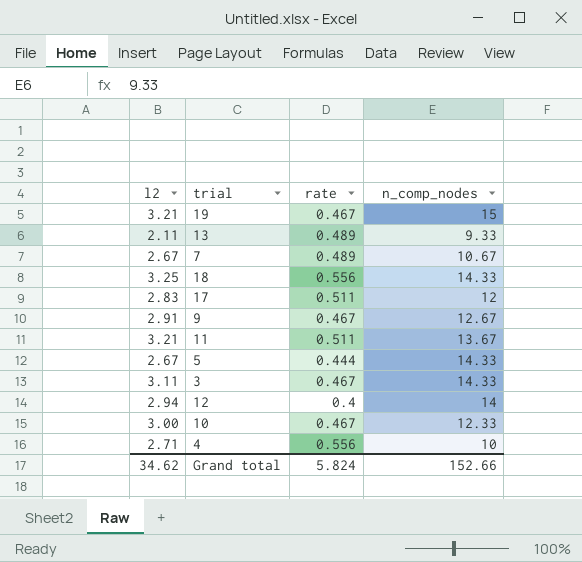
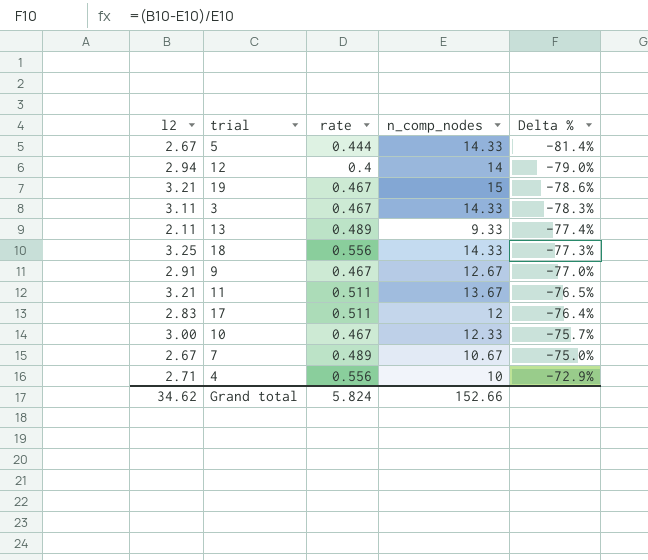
row order: none -> Delta % ascending
column Delta % | formula: none -> ([l2] - [n_comp_nodes]) / [n_comp_nodes]

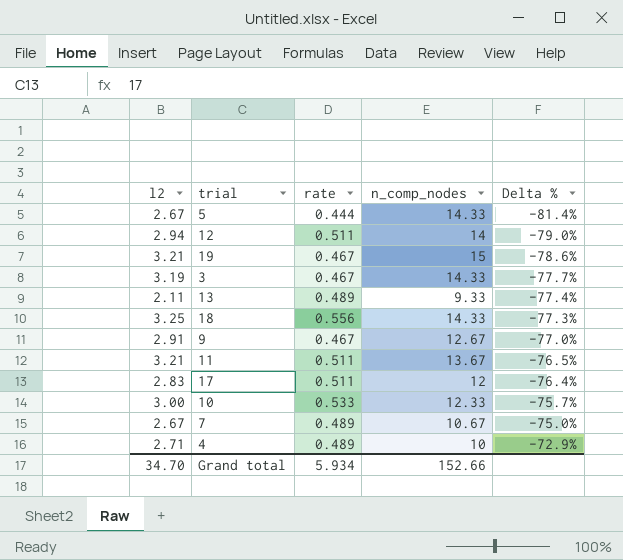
12 | rate: 0.4 -> 0.511
3 | l2: 3.11 -> 3.19
3 | Delta %: -78.3% -> -77.7%
10 | rate: 0.467 -> 0.533
4 | rate: 0.556 -> 0.489
Grand total | l2: 34.62 -> 34.70
Grand total | rate: 5.824 -> 5.934

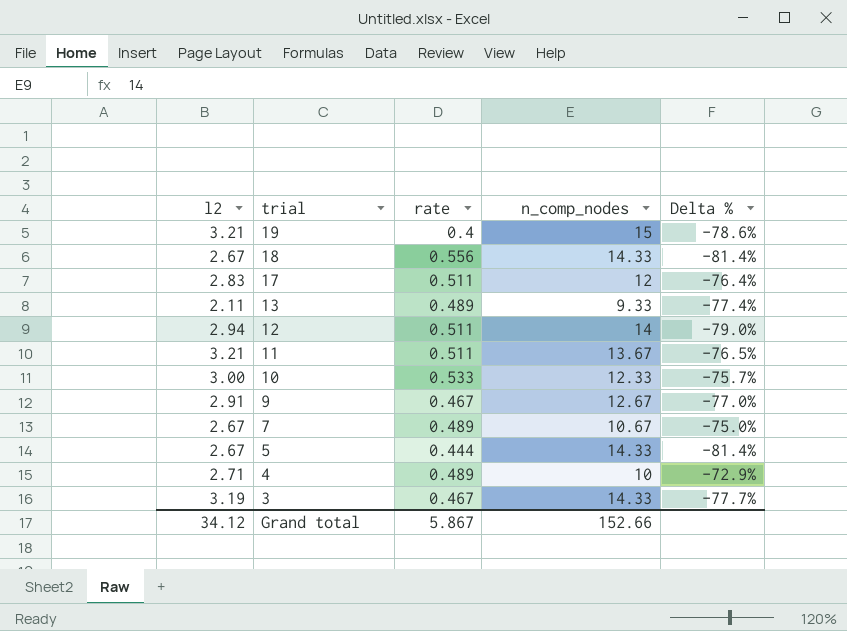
row order: Delta % ascending -> trial descending
19 | rate: 0.467 -> 0.4
18 | l2: 3.25 -> 2.67
18 | Delta %: -77.3% -> -81.4%
Grand total | l2: 34.70 -> 34.12
Grand total | rate: 5.934 -> 5.867

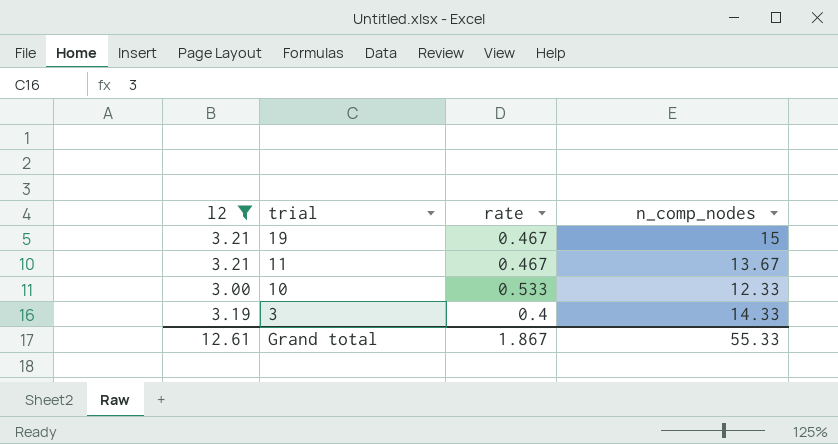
filter: none -> l2 >= 3.00
column Delta % | formula: ([l2] - [n_comp_nodes]) / [n_comp_nodes] -> none
19 | rate: 0.4 -> 0.467
11 | rate: 0.511 -> 0.467
3 | rate: 0.467 -> 0.4
Grand total | l2: 34.12 -> 12.61
Grand total | rate: 5.867 -> 1.867
Grand total | n_comp_nodes: 152.66 -> 55.33

